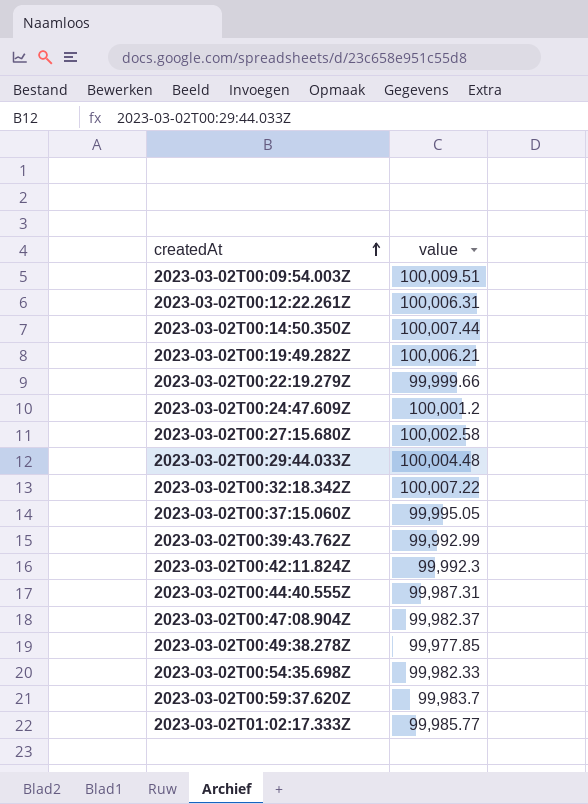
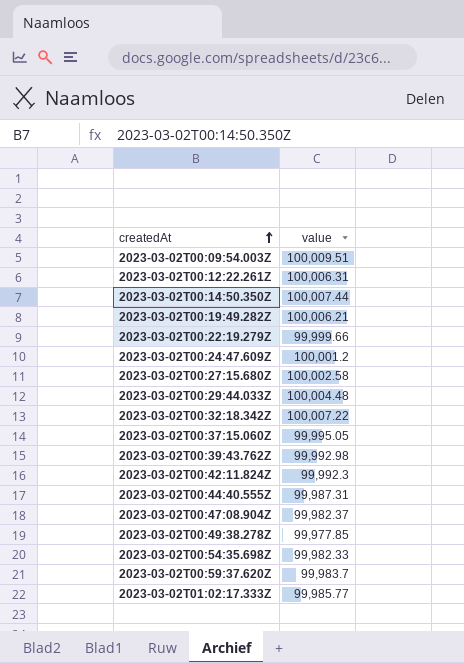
2023-03-02T00:39:43.762Z | value: 99,992.99 -> 99,992.98

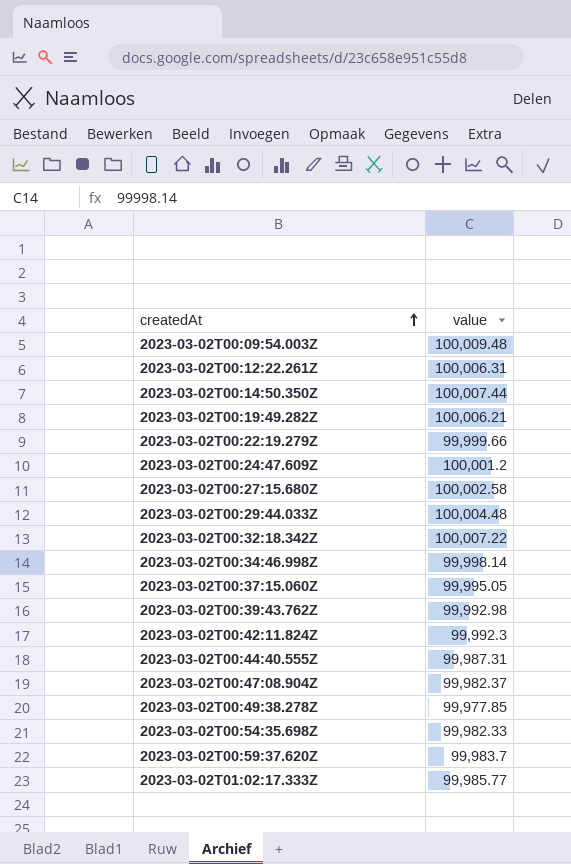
2023-03-02T00:09:54.003Z | value: 100,009.51 -> 100,009.48
row 2023-03-02T00:34:46.998Z: none -> 99,998.14

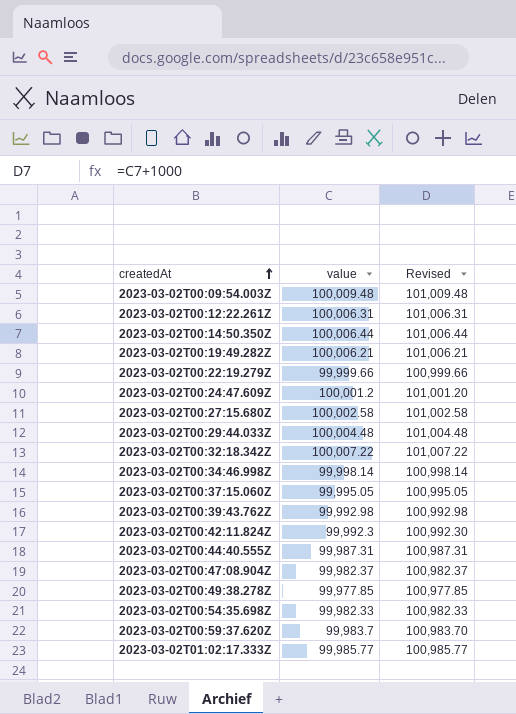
column Revised | formula: none -> [value] + 1000
2023-03-02T00:14:50.350Z | value: 100,007.44 -> 100,006.44

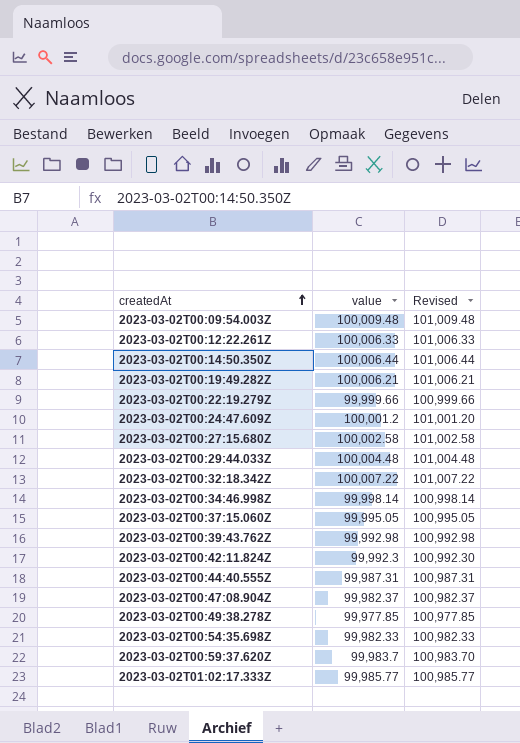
2023-03-02T00:12:22.261Z | value: 100,006.31 -> 100,006.33
2023-03-02T00:12:22.261Z | Revised: 101,006.31 -> 101,006.33

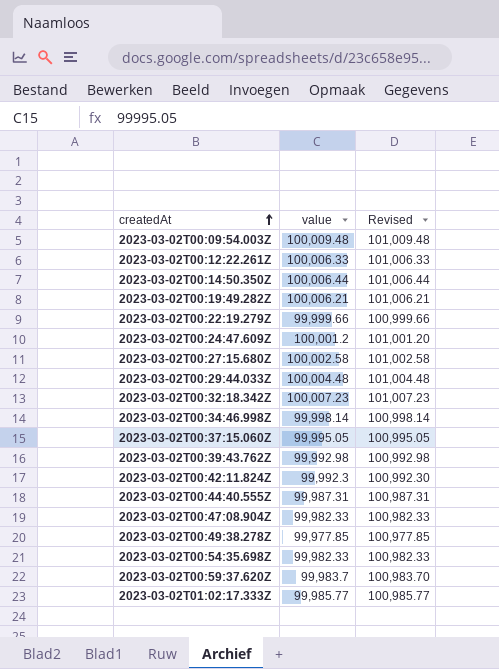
2023-03-02T00:32:18.342Z | value: 100,007.22 -> 100,007.23
2023-03-02T00:32:18.342Z | Revised: 101,007.22 -> 101,007.23
2023-03-02T00:47:08.904Z | value: 99,982.37 -> 99,982.33
2023-03-02T00:47:08.904Z | Revised: 100,982.37 -> 100,982.33

